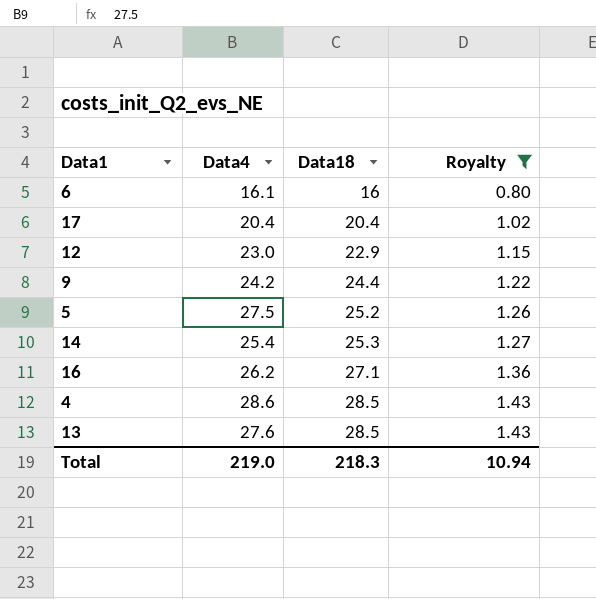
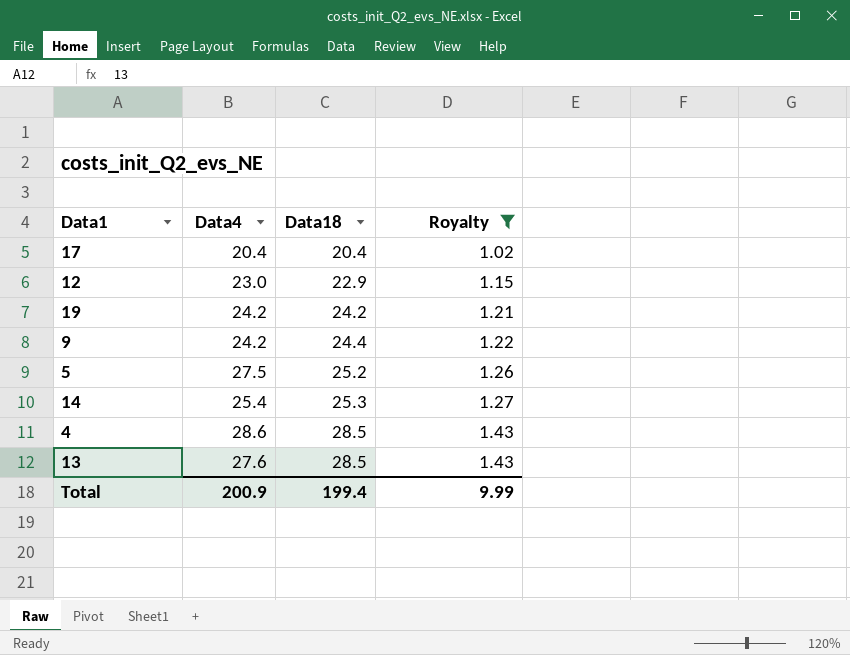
row 6: 16.1 | 16 | 0.80 -> none
row 16: 26.2 | 27.1 | 1.36 -> none
row 19: none -> 24.2 | 24.2 | 1.21
Total | Data4: 219.0 -> 200.9
Total | Data18: 218.3 -> 199.4
Total | Royalty: 10.94 -> 9.99

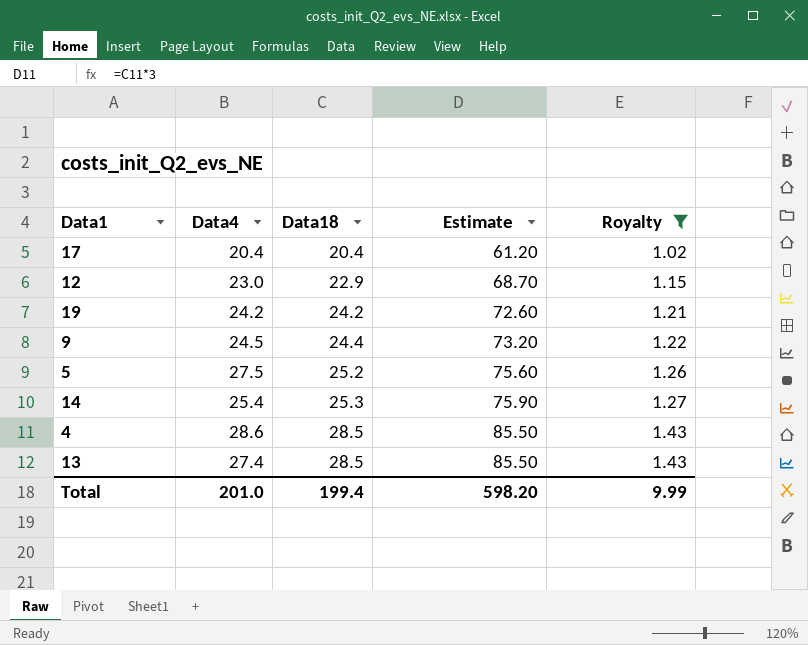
column Estimate | formula: none -> [Data18] * 3
9 | Data4: 24.2 -> 24.5
13 | Data4: 27.6 -> 27.4
Total | Data4: 200.9 -> 201.0

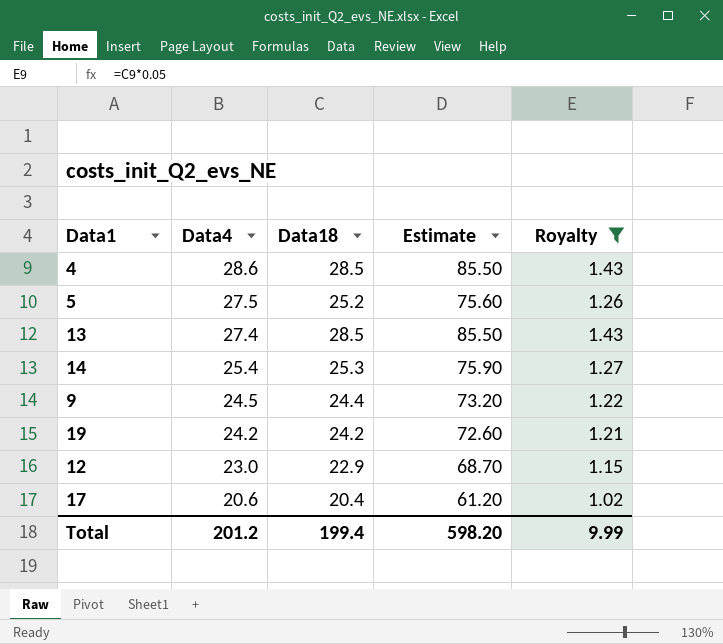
row order: Data18 ascending -> Data4 descending
17 | Data4: 20.4 -> 20.6
Total | Data4: 201.0 -> 201.2

